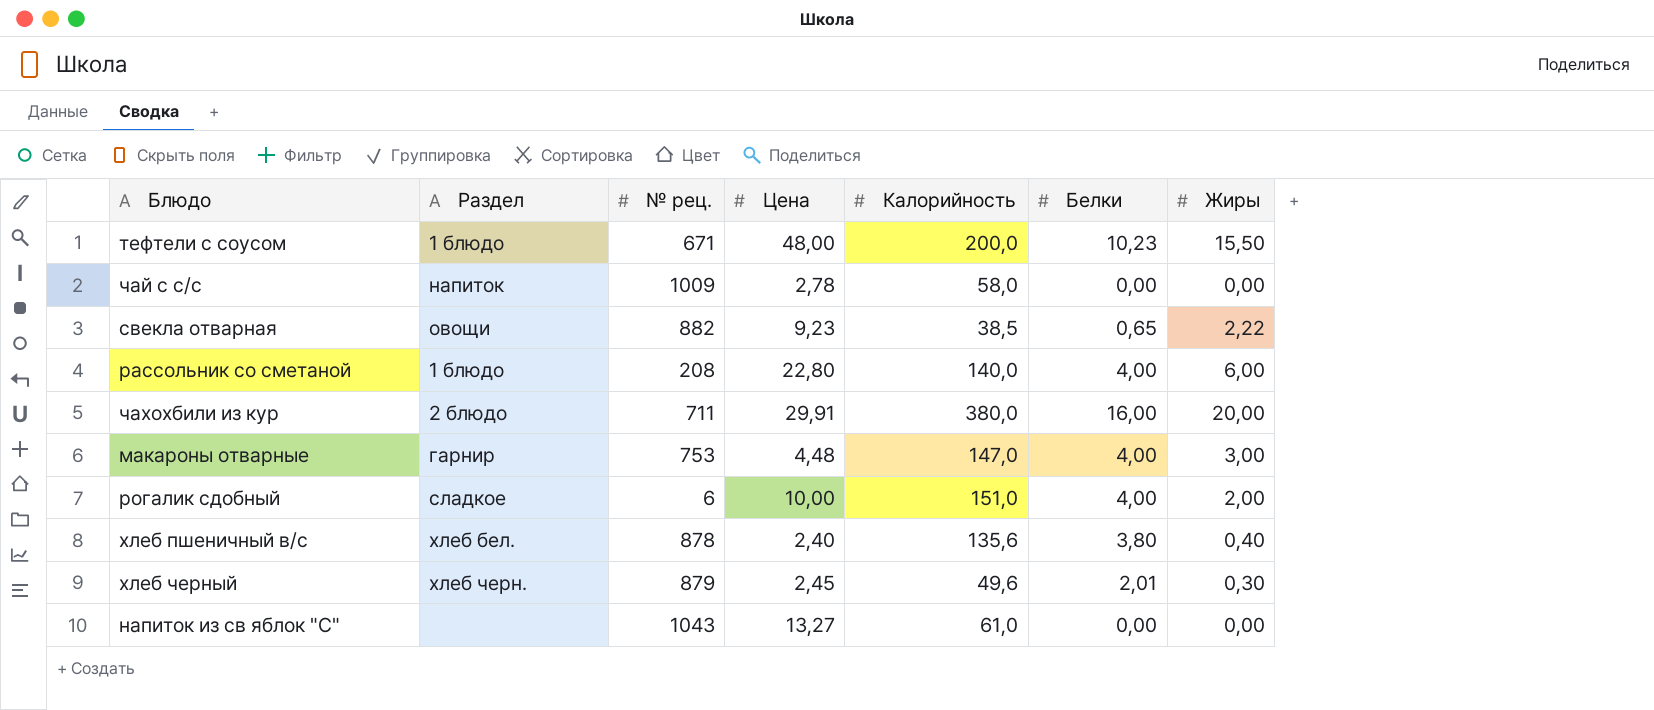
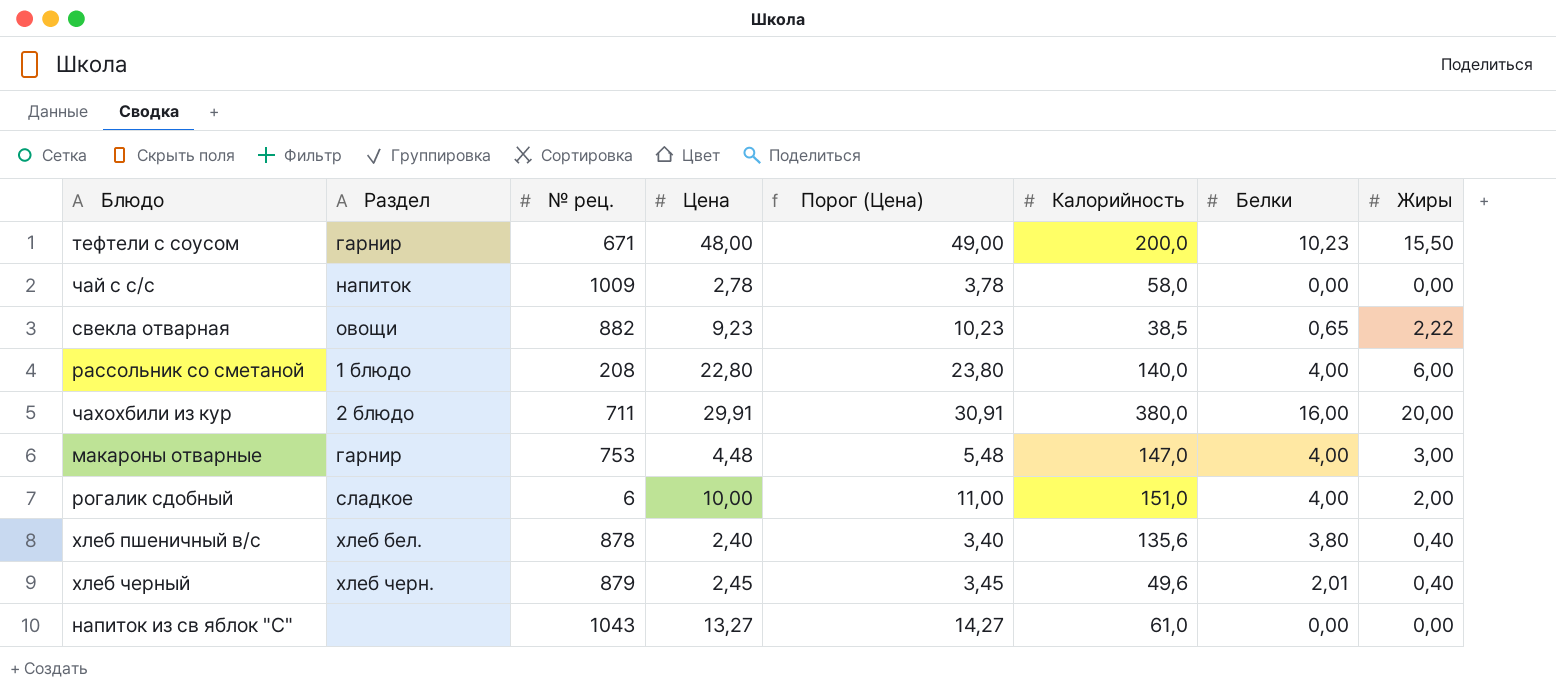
column Порог (Цена) | formula: none -> [Цена] + 1
тефтели с соусом | Раздел: 1 блюдо -> гарнир
хлеб черный | Жиры: 0,30 -> 0,40

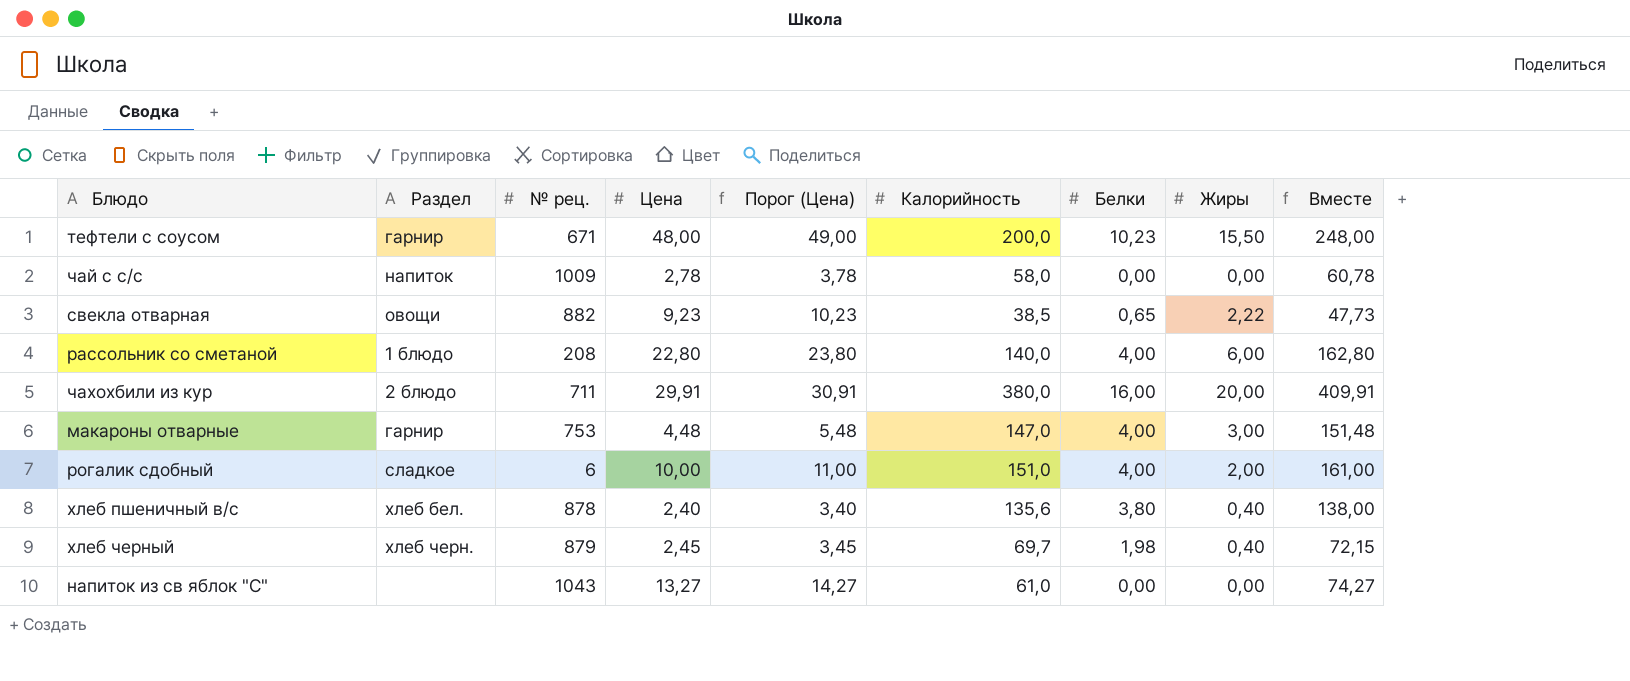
column Вместе | formula: none -> [Цена] + [Калорийность]
хлеб черный | Калорийность: 49,6 -> 69,7
хлеб черный | Белки: 2,01 -> 1,98

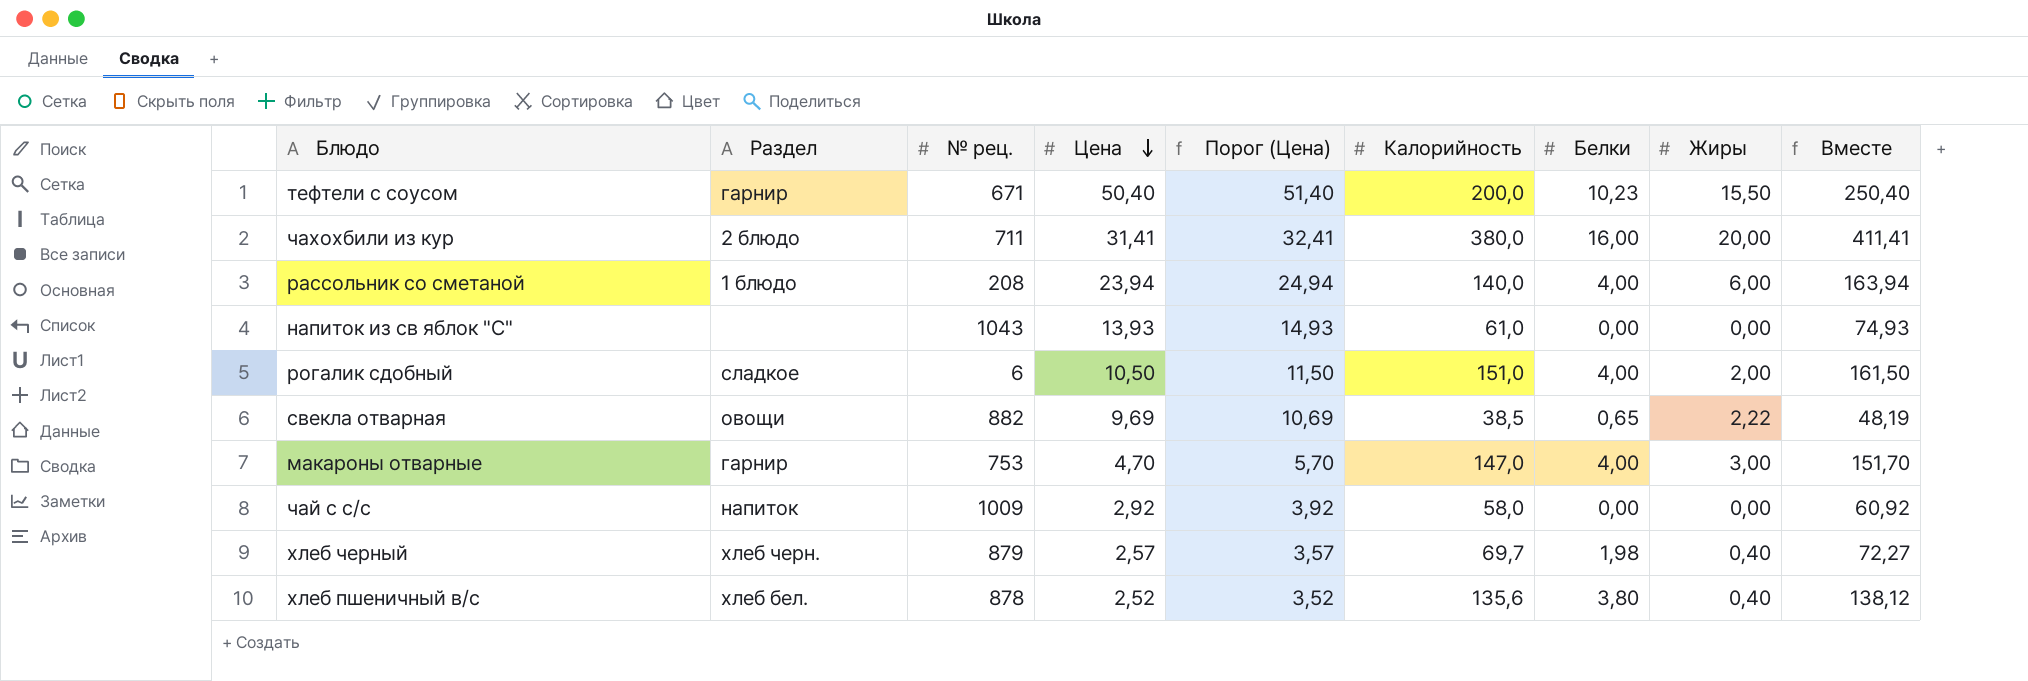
row order: none -> Цена descending
тефтели с соусом | Цена: 48,00 -> 50,40
тефтели с соусом | Порог (Цена): 49,00 -> 51,40
тефтели с соусом | Вместе: 248,00 -> 250,40
чахохбили из кур | Цена: 29,91 -> 31,41
чахохбили из кур | Порог (Цена): 30,91 -> 32,41
чахохбили из кур | Вместе: 409,91 -> 411,41
рассольник со сметаной | Цена: 22,80 -> 23,94
рассольник со сметаной | Порог (Цена): 23,80 -> 24,94
рассольник со сметаной | Вместе: 162,80 -> 163,94
напиток из св яблок "С" | Цена: 13,27 -> 13,93
напиток из св яблок "С" | Порог (Цена): 14,27 -> 14,93
напиток из св яблок "С" | Вместе: 74,27 -> 74,93
рогалик сдобный | Цена: 10,00 -> 10,50
рогалик сдобный | Порог (Цена): 11,00 -> 11,50
рогалик сдобный | Вместе: 161,00 -> 161,50
свекла отварная | Цена: 9,23 -> 9,69
свекла отварная | Порог (Цена): 10,23 -> 10,69
свекла отварная | Вместе: 47,73 -> 48,19
макароны отварные | Цена: 4,48 -> 4,70
макароны отварные | Порог (Цена): 5,48 -> 5,70
макароны отварные | Вместе: 151,48 -> 151,70
чай с с/с | Цена: 2,78 -> 2,92
чай с с/с | Порог (Цена): 3,78 -> 3,92
чай с с/с | Вместе: 60,78 -> 60,92
хлеб черный | Цена: 2,45 -> 2,57
хлеб черный | Порог (Цена): 3,45 -> 3,57
хлеб черный | Вместе: 72,15 -> 72,27
хлеб пшеничный в/с | Цена: 2,40 -> 2,52
хлеб пшеничный в/с | Порог (Цена): 3,40 -> 3,52
хлеб пшеничный в/с | Вместе: 138,00 -> 138,12

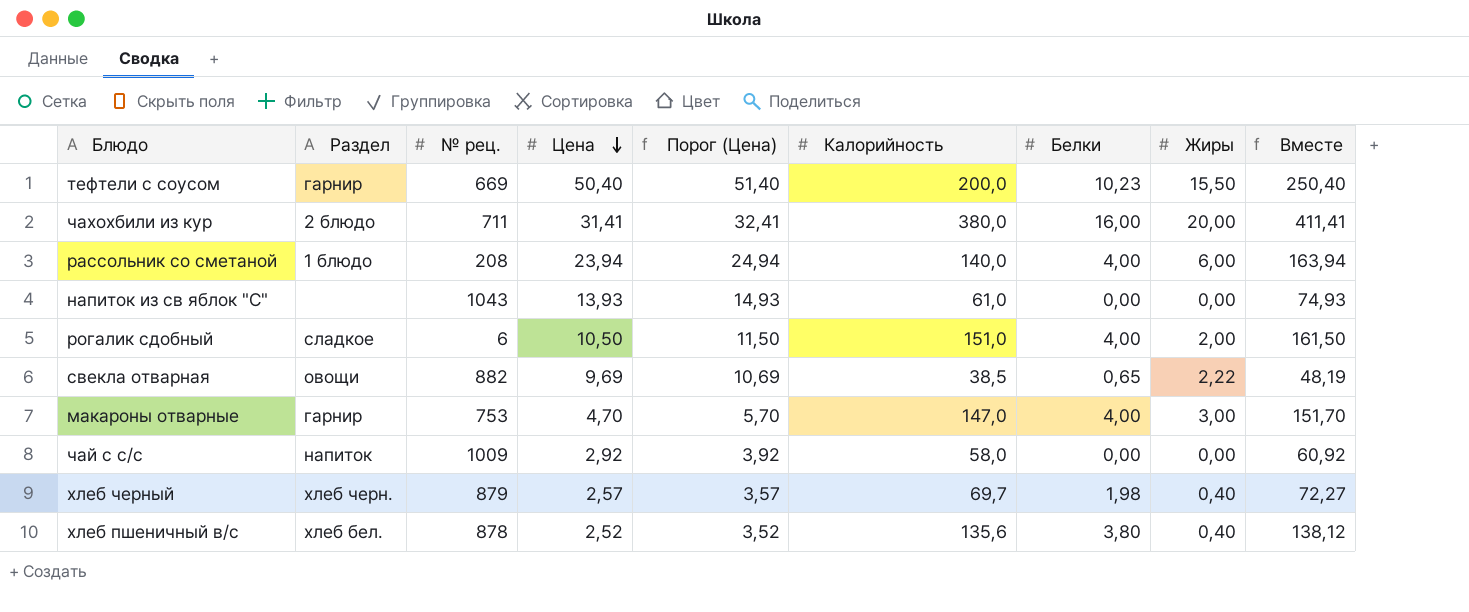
тефтели с соусом | № рец.: 671 -> 669

